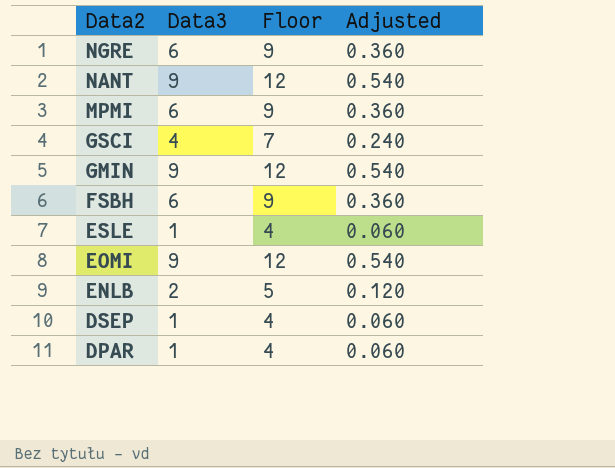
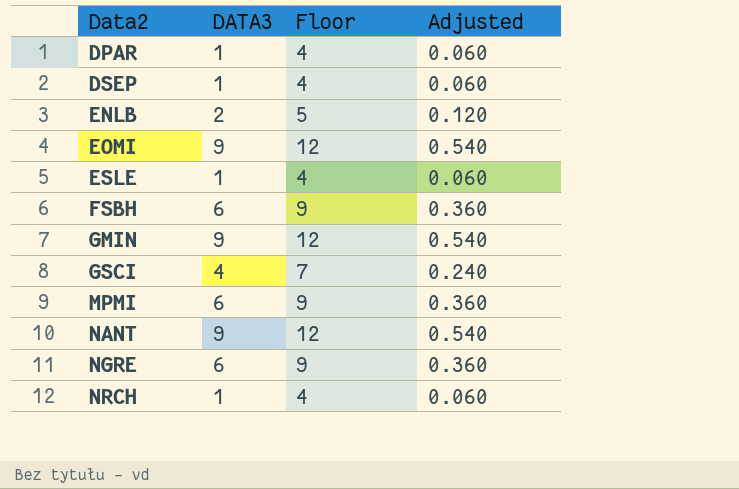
row order: Data2 descending -> Data2 ascending
column name: Data3 -> DATA3
row NRCH: none -> 1 | 4 | 0.060

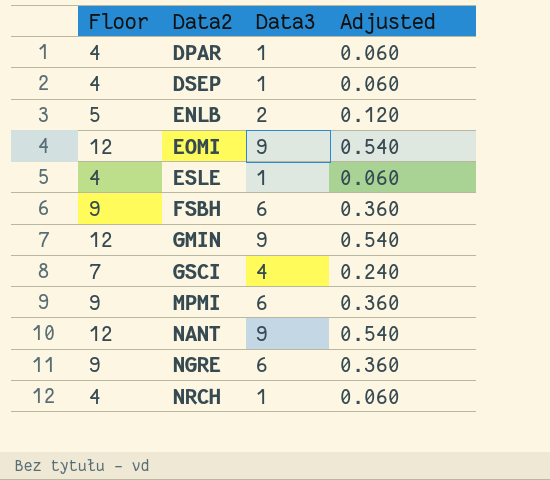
column Floor | position: 3 -> 1
column name: DATA3 -> Data3

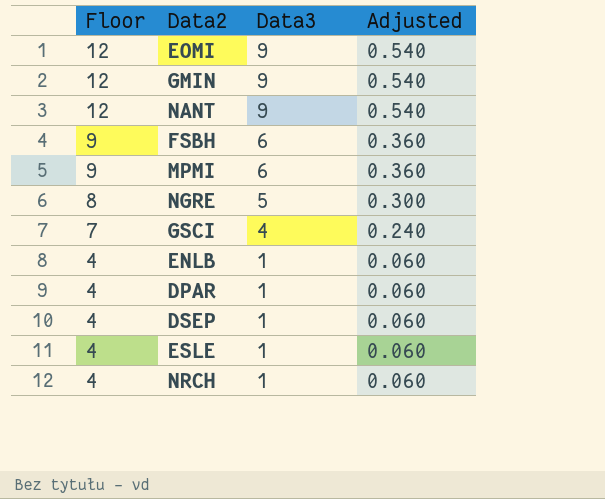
row order: Data2 ascending -> Floor descending
NGRE | Floor: 9 -> 8
NGRE | Data3: 6 -> 5
NGRE | Adjusted: 0.360 -> 0.300
ENLB | Floor: 5 -> 4
ENLB | Data3: 2 -> 1
ENLB | Adjusted: 0.120 -> 0.060

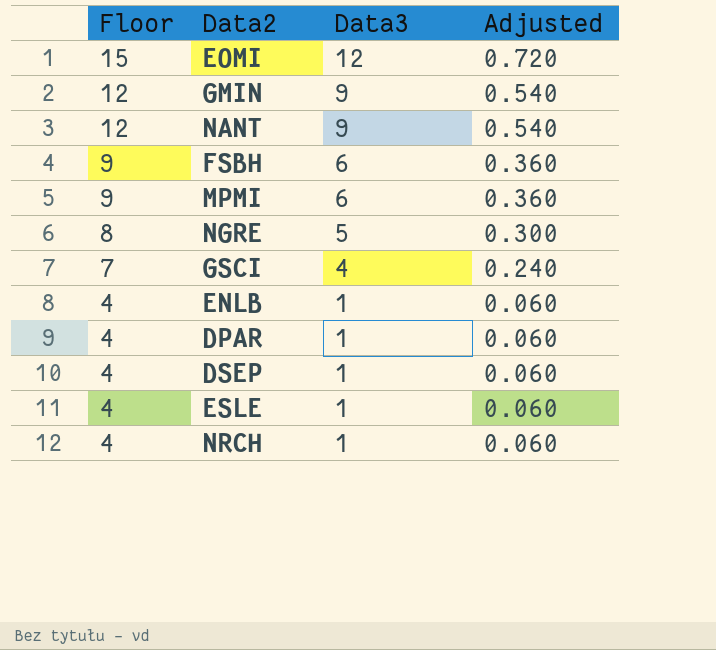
EOMI | Floor: 12 -> 15
EOMI | Data3: 9 -> 12
EOMI | Adjusted: 0.540 -> 0.720

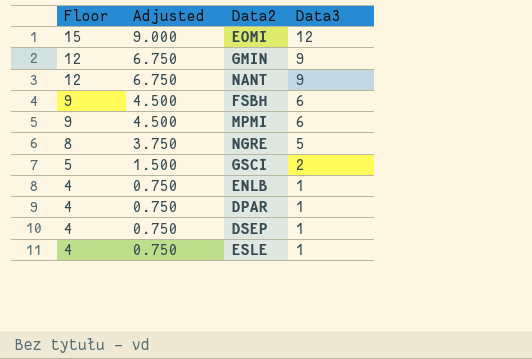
column Adjusted | formula: [Data3] * 0.06 -> [Data3] * 0.75
column Adjusted | position: 4 -> 2
row NRCH: 4 | 1 | 0.060 -> none
GSCI | Floor: 7 -> 5
GSCI | Data3: 4 -> 2

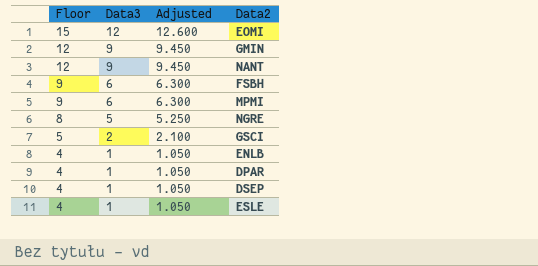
column Data3 | position: 4 -> 2
column Adjusted | formula: [Data3] * 0.75 -> [Data3] * 1.05

